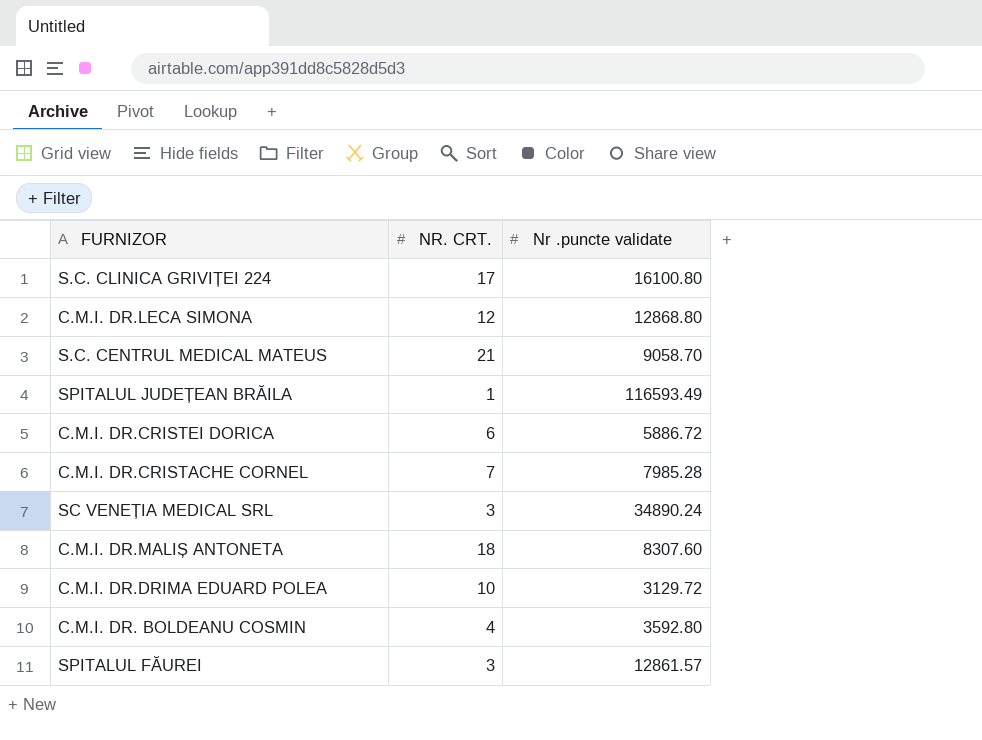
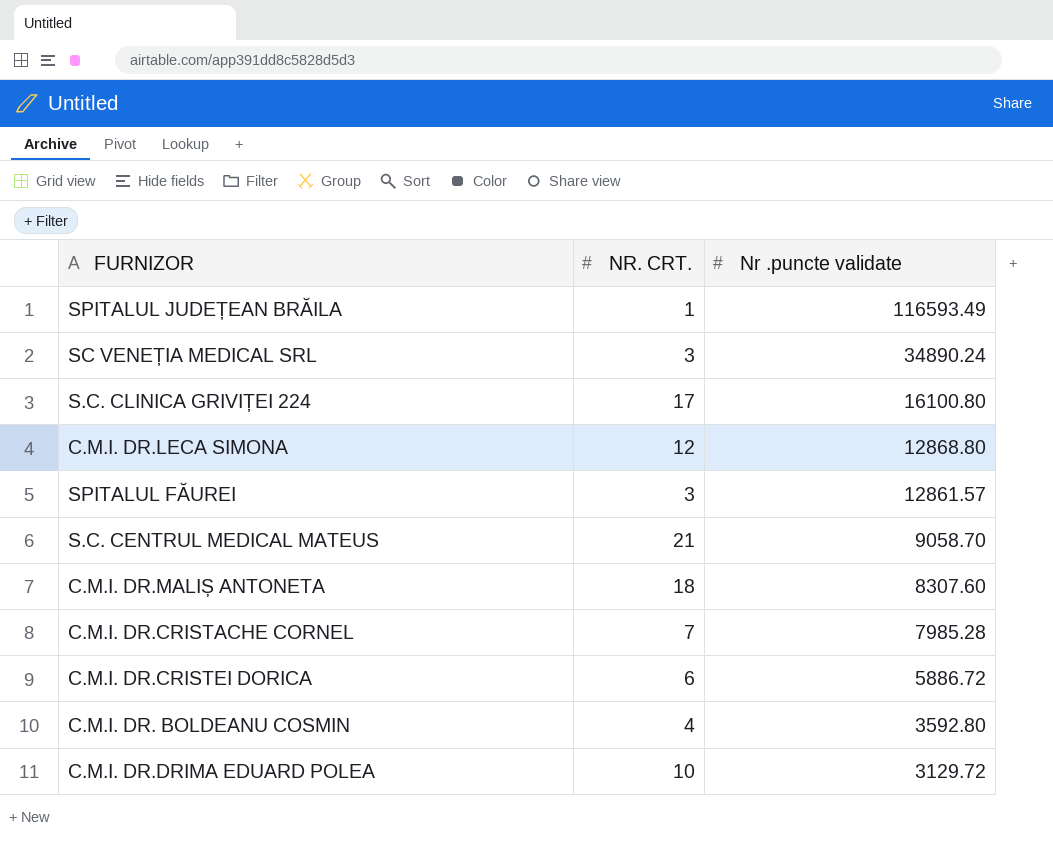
row order: none -> Nr .puncte validate descending

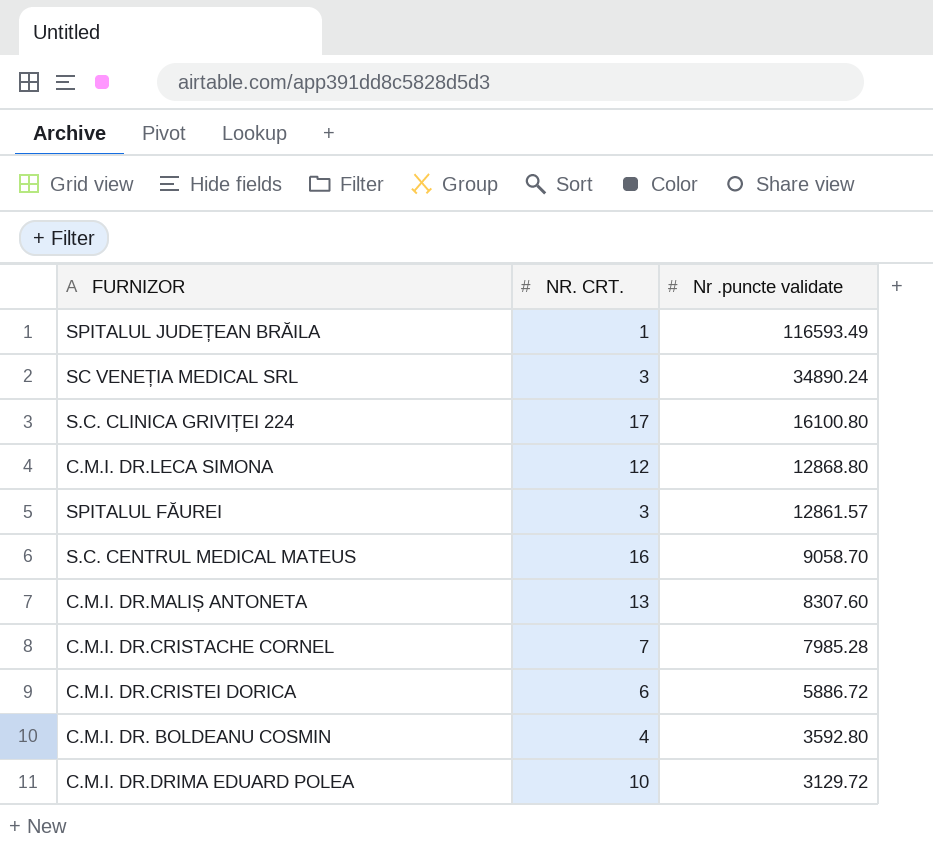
S.C. CENTRUL MEDICAL MATEUS | NR. CRT.: 21 -> 16
C.M.I. DR.MALIȘ ANTONETA | NR. CRT.: 18 -> 13

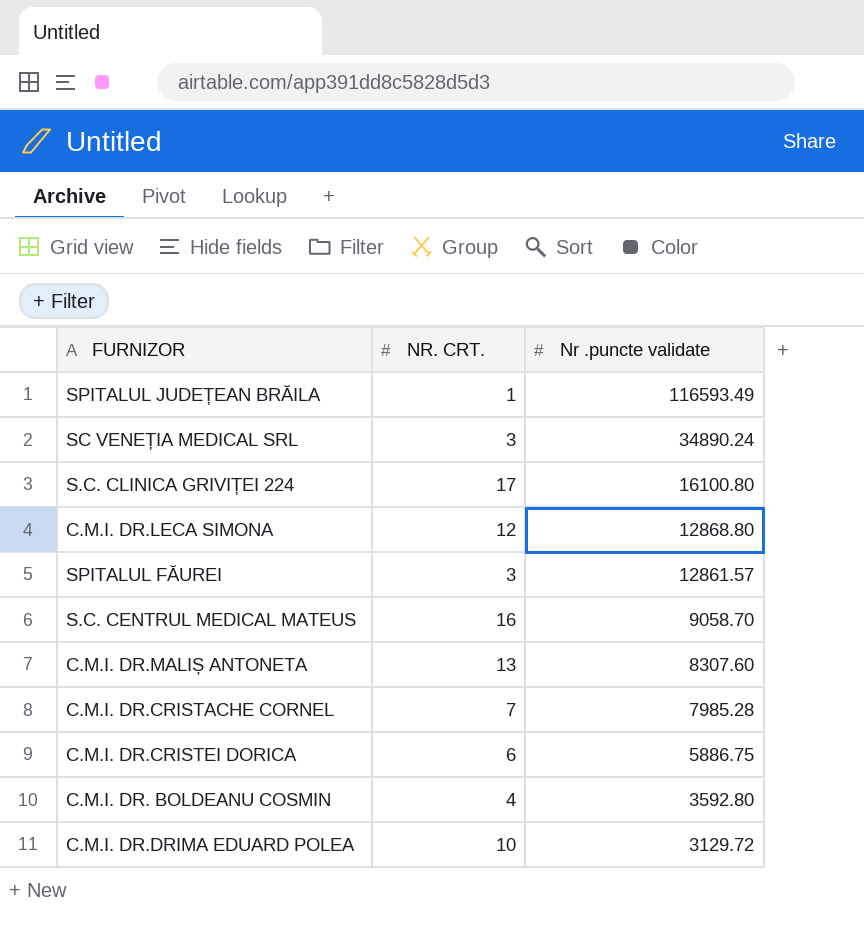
C.M.I. DR.CRISTEI DORICA | Nr .puncte validate: 5886.72 -> 5886.75

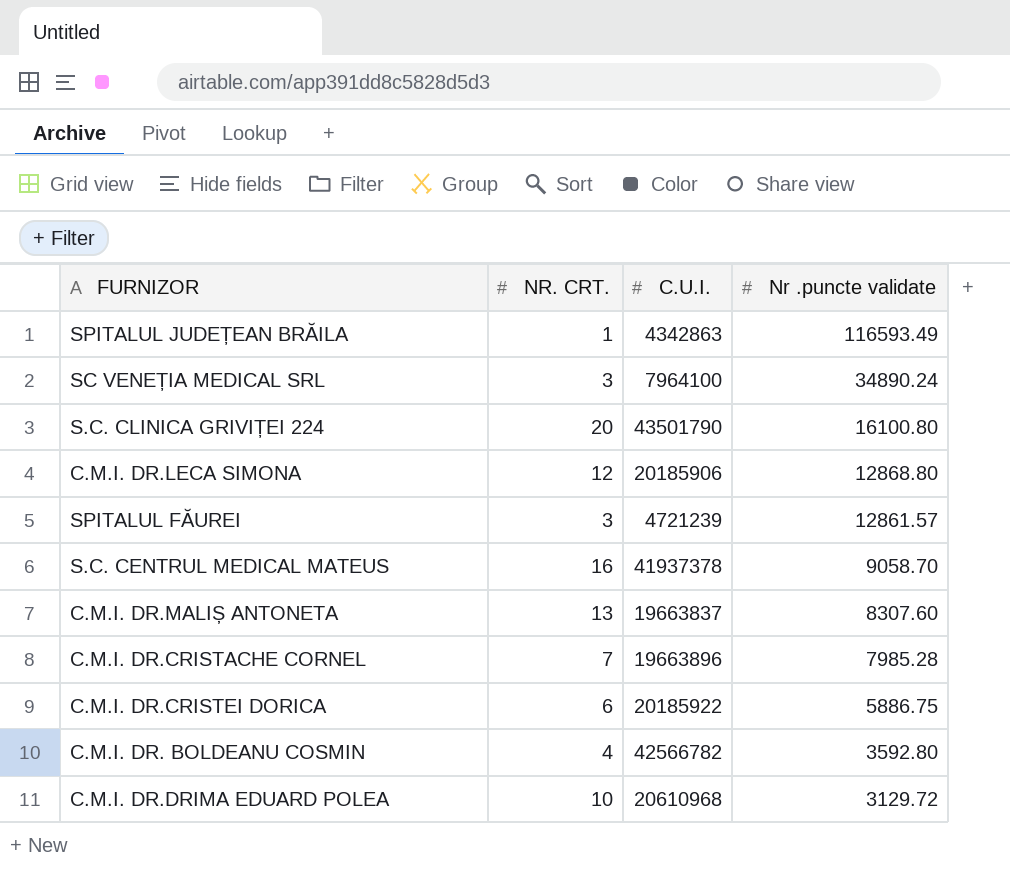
column C.U.I. | position: none -> 3
S.C. CLINICA GRIVIȚEI 224 | NR. CRT.: 17 -> 20

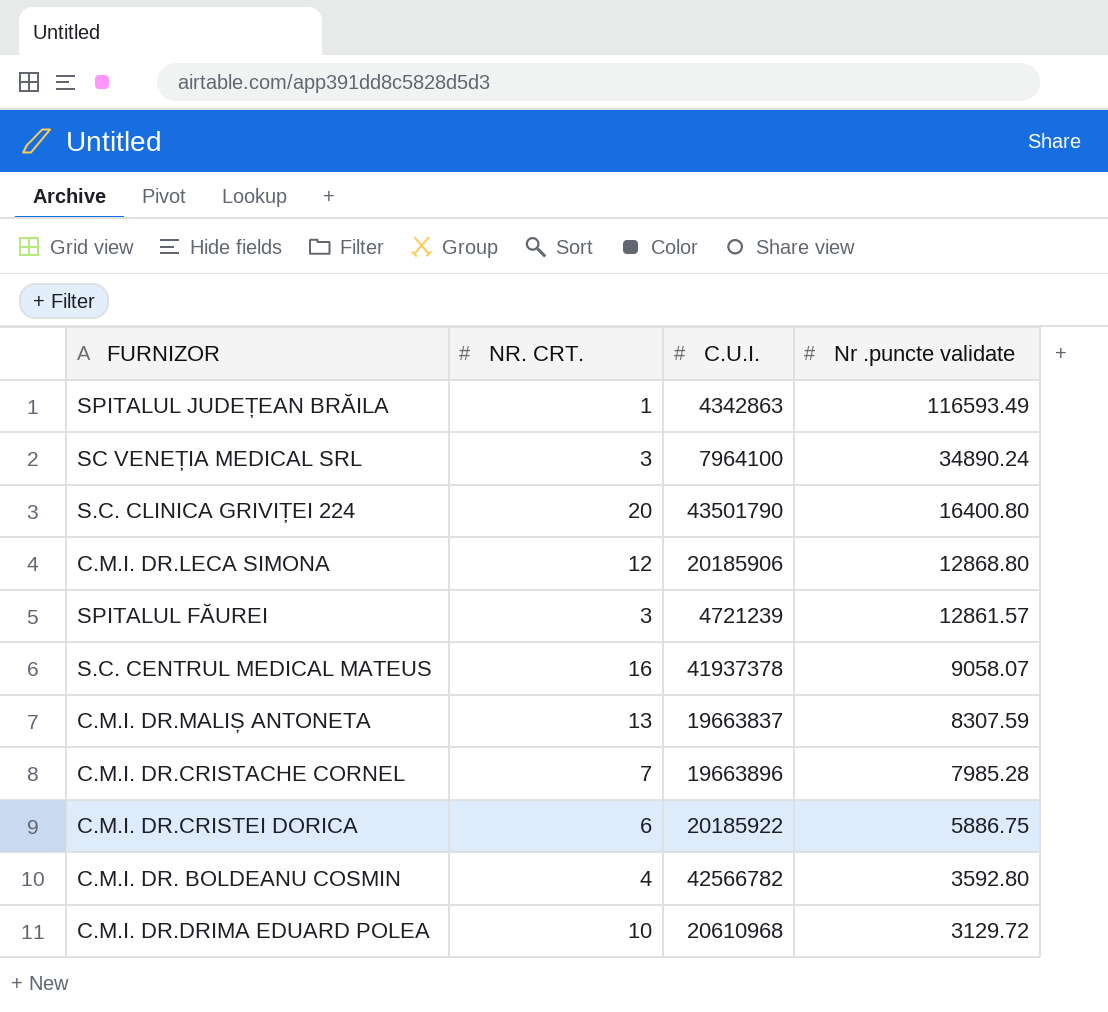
S.C. CLINICA GRIVIȚEI 224 | Nr .puncte validate: 16100.80 -> 16400.80
S.C. CENTRUL MEDICAL MATEUS | Nr .puncte validate: 9058.70 -> 9058.07
C.M.I. DR.MALIȘ ANTONETA | Nr .puncte validate: 8307.60 -> 8307.59

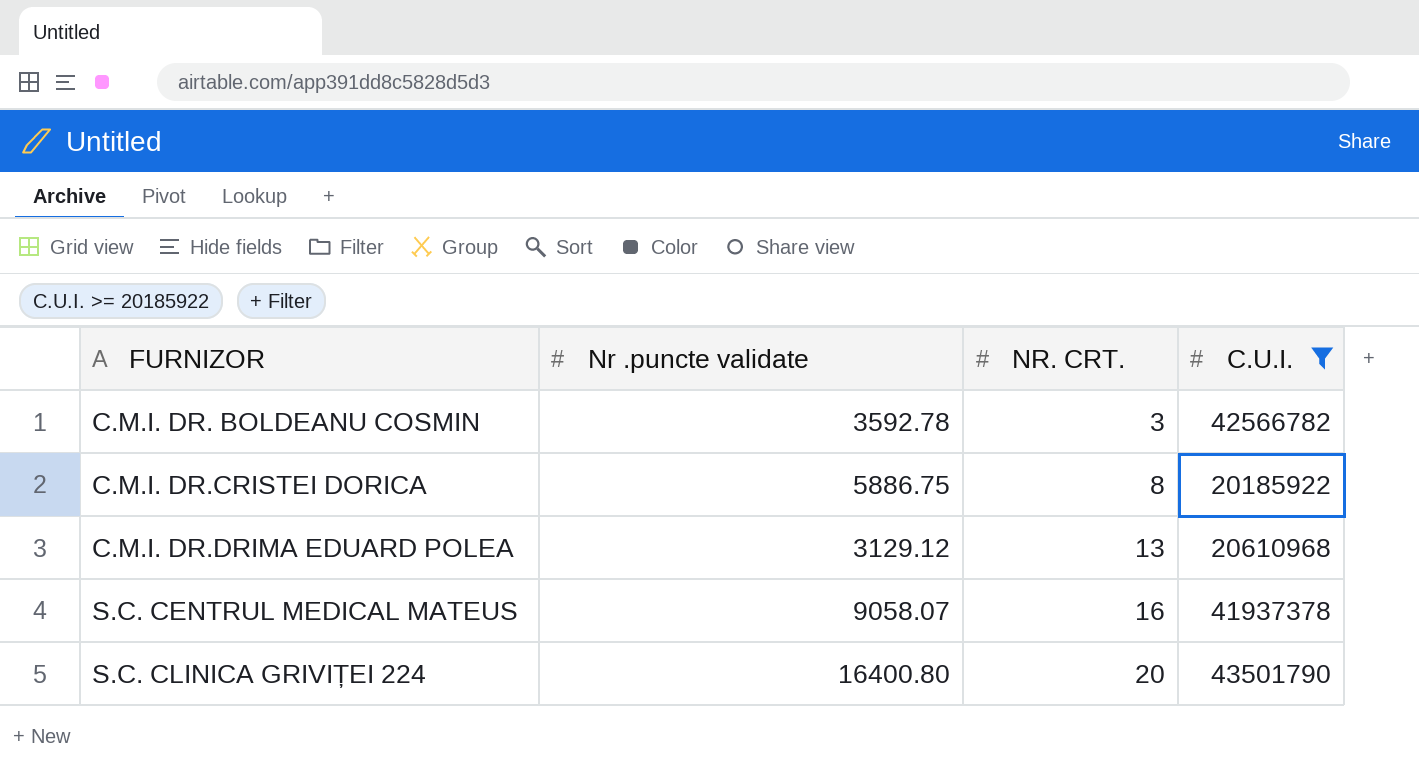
filter: none -> C.U.I. >= 20185922
row order: Nr .puncte validate descending -> FURNIZOR ascending
column Nr .puncte validate | position: 4 -> 2
C.M.I. DR. BOLDEANU COSMIN | Nr .puncte validate: 3592.80 -> 3592.78
C.M.I. DR. BOLDEANU COSMIN | NR. CRT.: 4 -> 3
C.M.I. DR.CRISTEI DORICA | NR. CRT.: 6 -> 8
C.M.I. DR.DRIMA EDUARD POLEA | Nr .puncte validate: 3129.72 -> 3129.12
C.M.I. DR.DRIMA EDUARD POLEA | NR. CRT.: 10 -> 13

